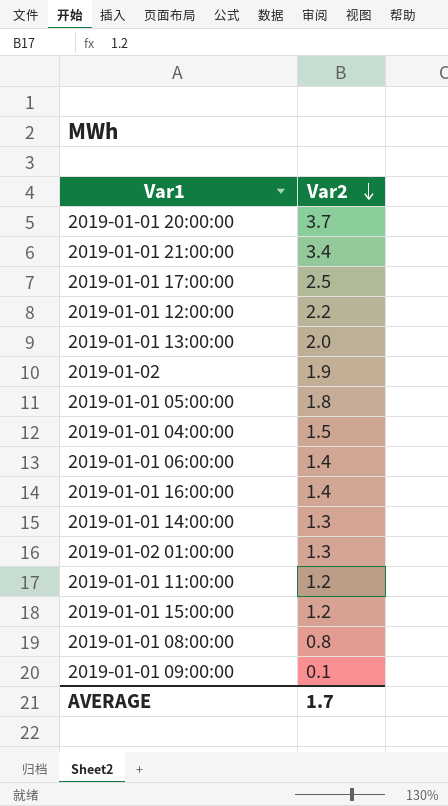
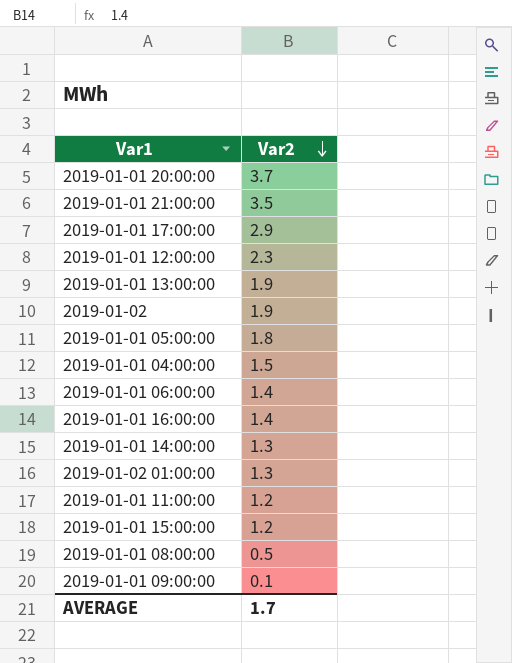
2019-01-01 21:00:00 | Var2: 3.4 -> 3.5
2019-01-01 17:00:00 | Var2: 2.5 -> 2.9
2019-01-01 12:00:00 | Var2: 2.2 -> 2.3
2019-01-01 13:00:00 | Var2: 2.0 -> 1.9
2019-01-01 08:00:00 | Var2: 0.8 -> 0.5

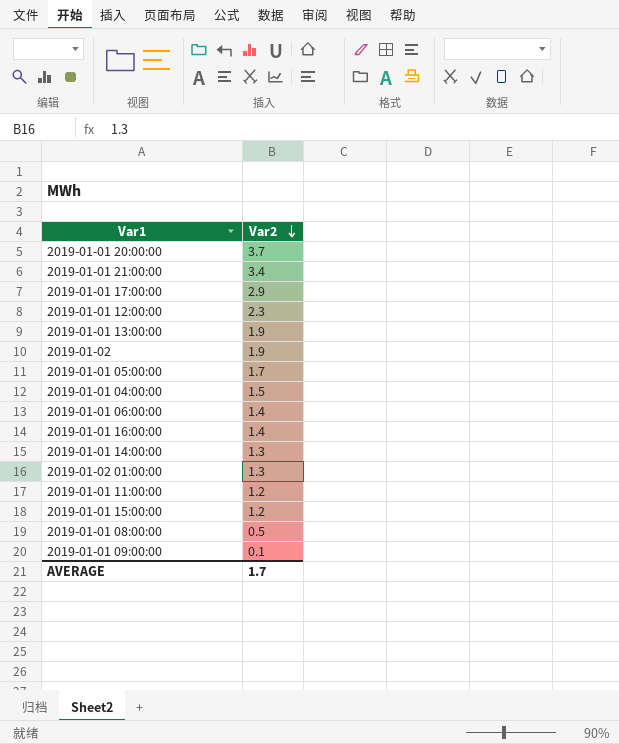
2019-01-01 21:00:00 | Var2: 3.5 -> 3.4
2019-01-01 05:00:00 | Var2: 1.8 -> 1.7

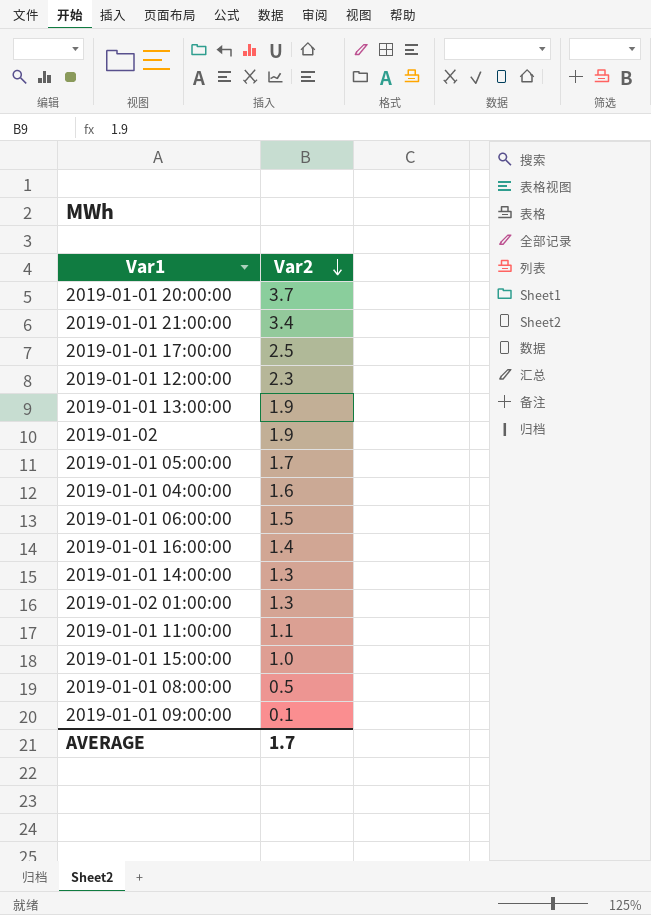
2019-01-01 17:00:00 | Var2: 2.9 -> 2.5
2019-01-01 04:00:00 | Var2: 1.5 -> 1.6
2019-01-01 06:00:00 | Var2: 1.4 -> 1.5
2019-01-01 11:00:00 | Var2: 1.2 -> 1.1
2019-01-01 15:00:00 | Var2: 1.2 -> 1.0

